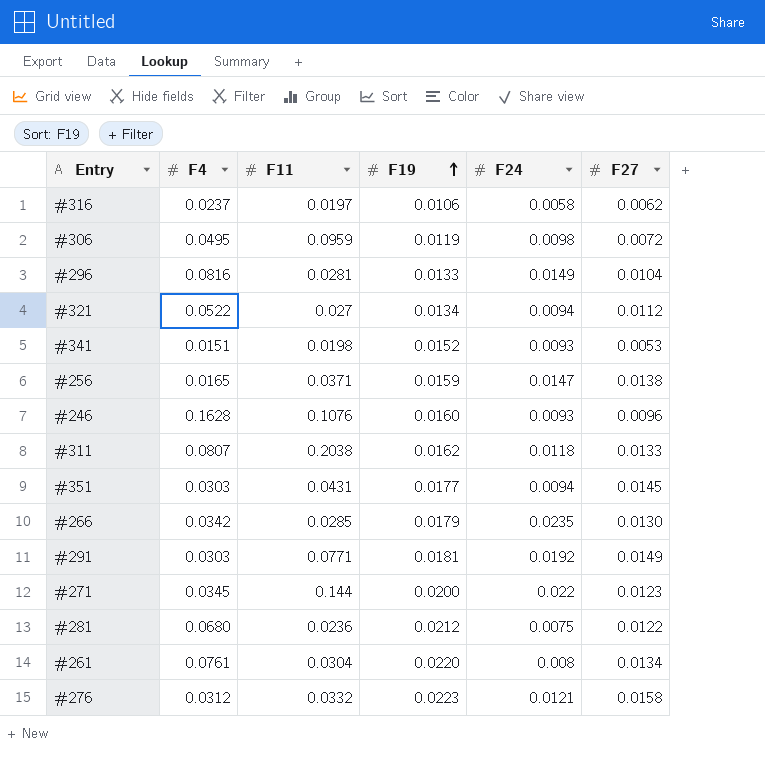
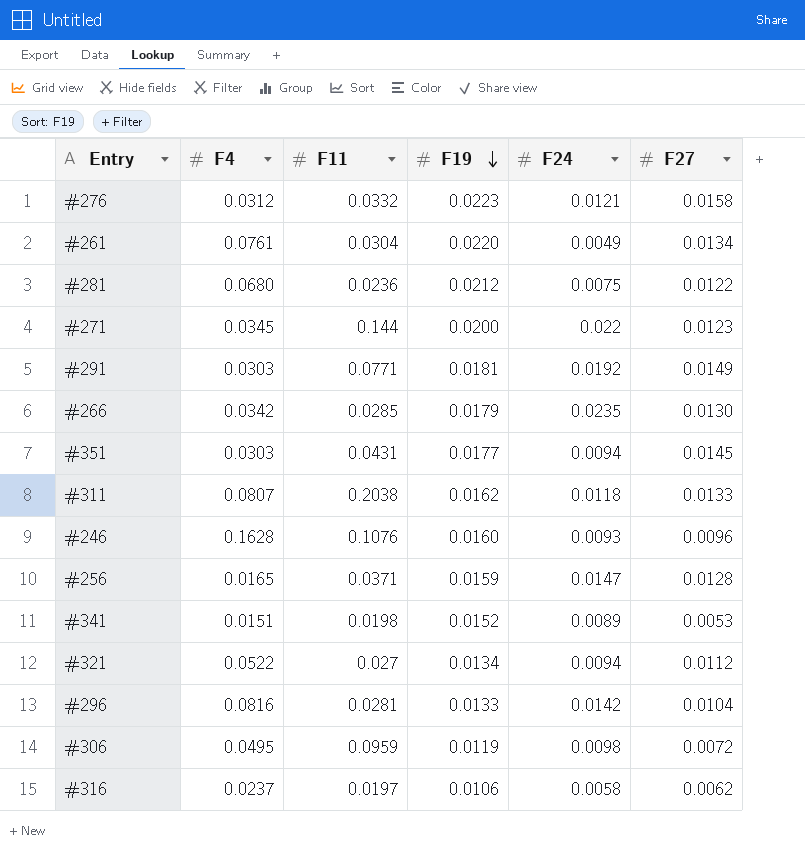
row order: F19 ascending -> F19 descending
#261 | F24: 0.008 -> 0.0049
#256 | F27: 0.0138 -> 0.0128
#341 | F24: 0.0093 -> 0.0089
#296 | F24: 0.0149 -> 0.0142

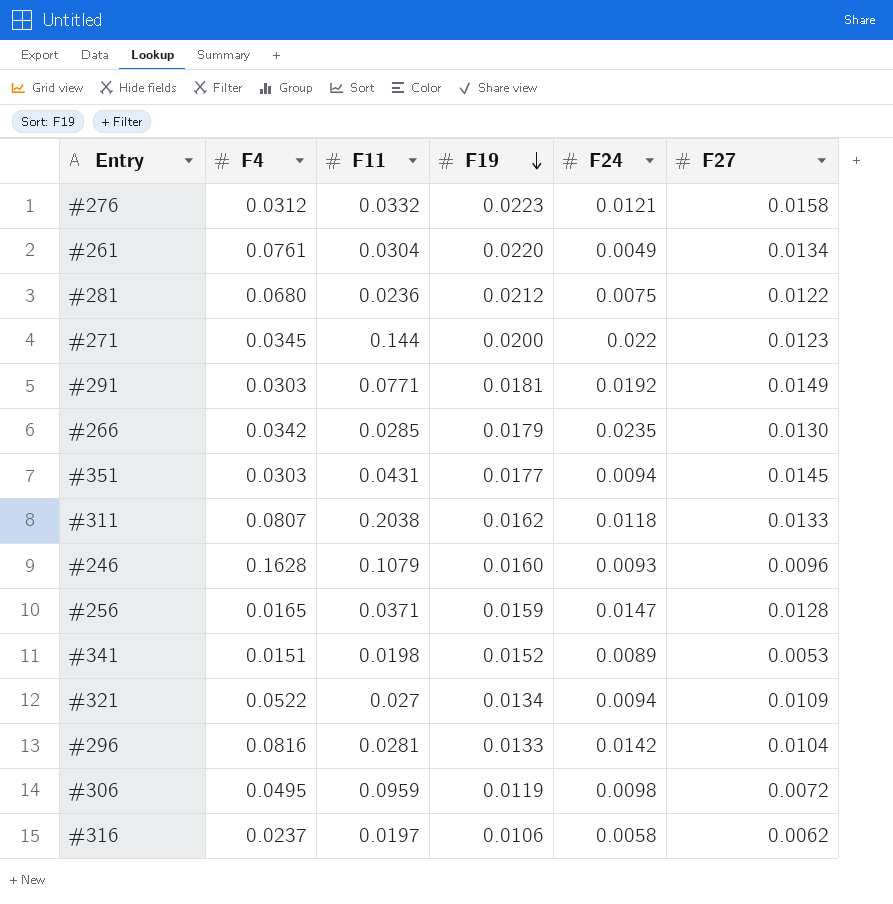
#246 | F11: 0.1076 -> 0.1079
#321 | F27: 0.0112 -> 0.0109

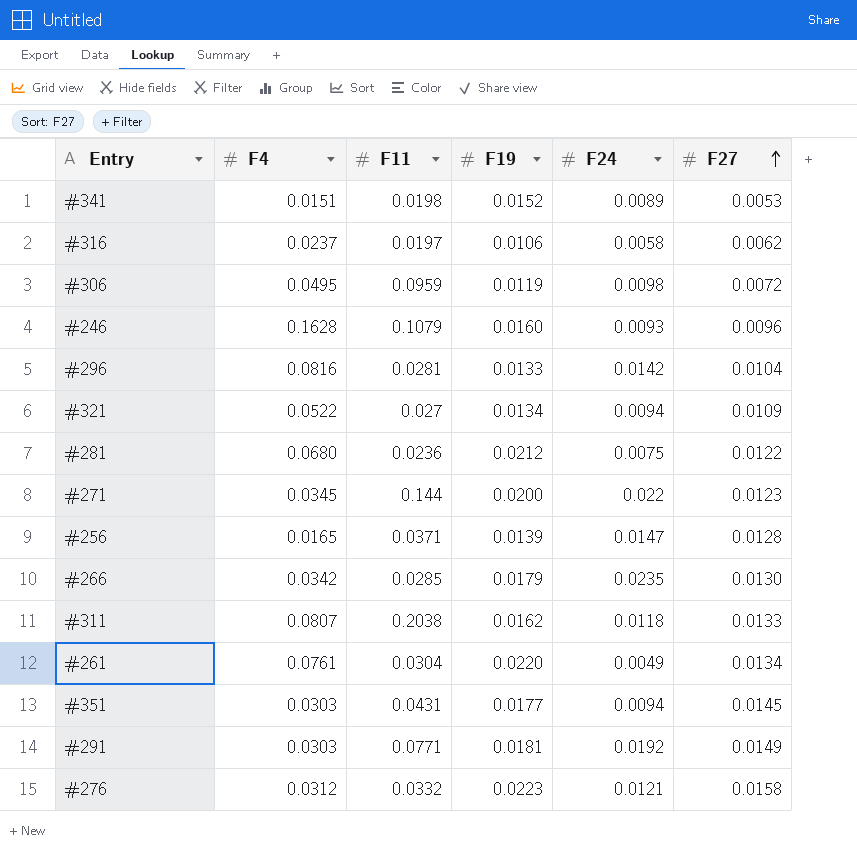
row order: F19 descending -> F27 ascending
#256 | F19: 0.0159 -> 0.0139

